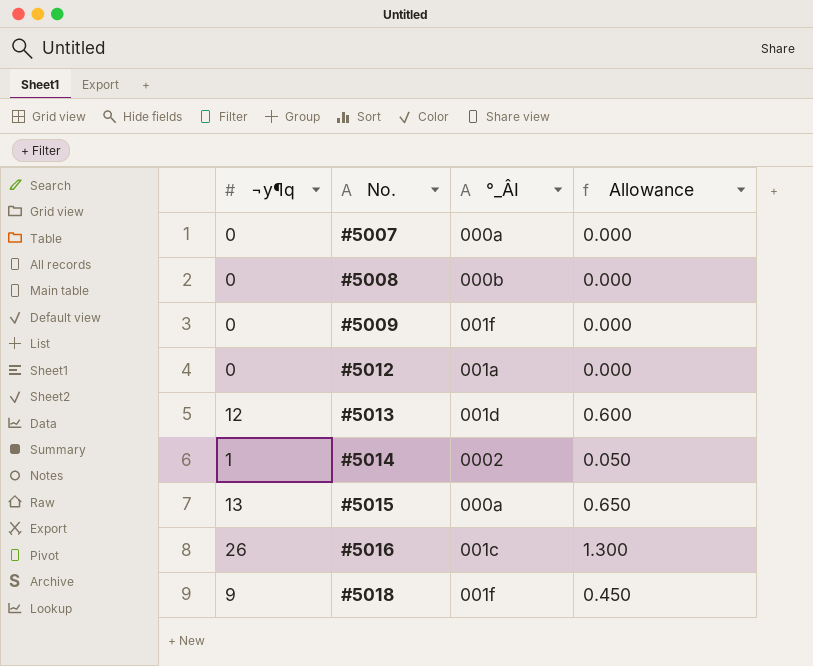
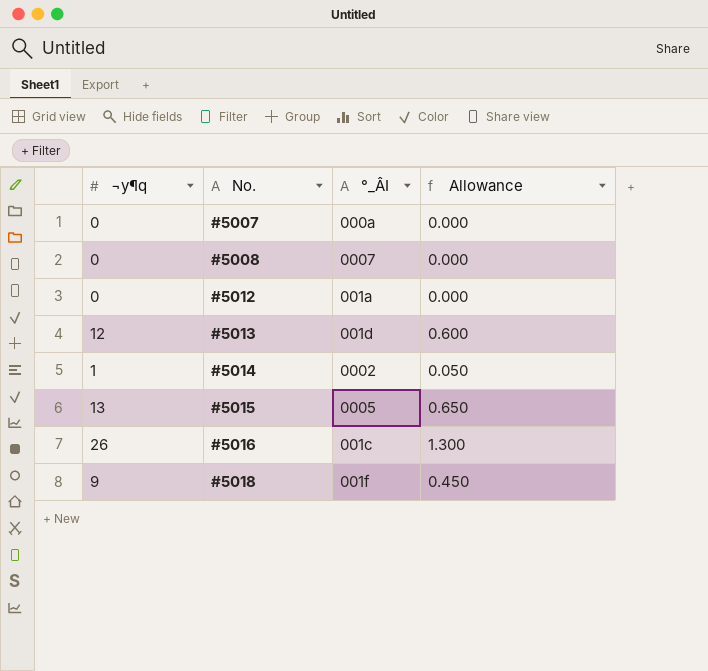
row #5009: 0 | 001f | 0.000 -> none
#5008 | °_ÂI: 000b -> 0007
#5015 | °_ÂI: 000a -> 0005

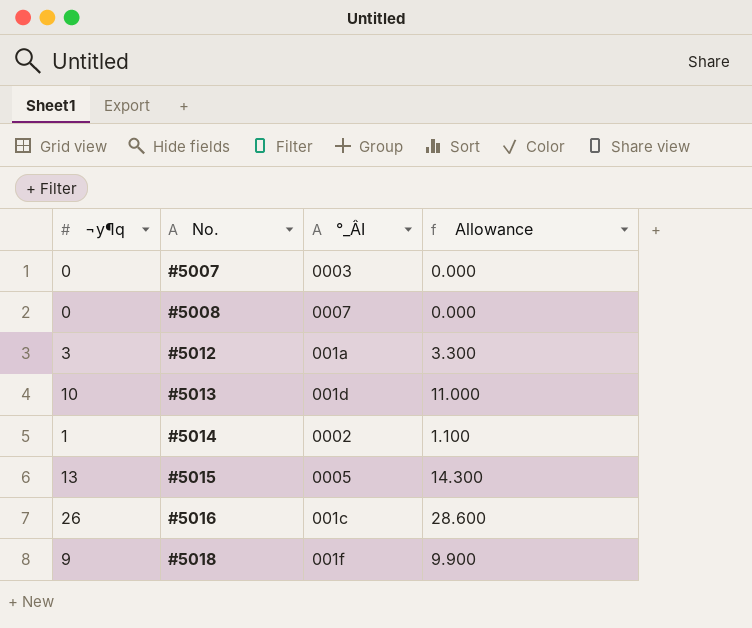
column Allowance | formula: [¬y¶q] * 0.05 -> [¬y¶q] * 1.1
#5007 | °_ÂI: 000a -> 0003
#5012 | ¬y¶q: 0 -> 3
#5013 | ¬y¶q: 12 -> 10

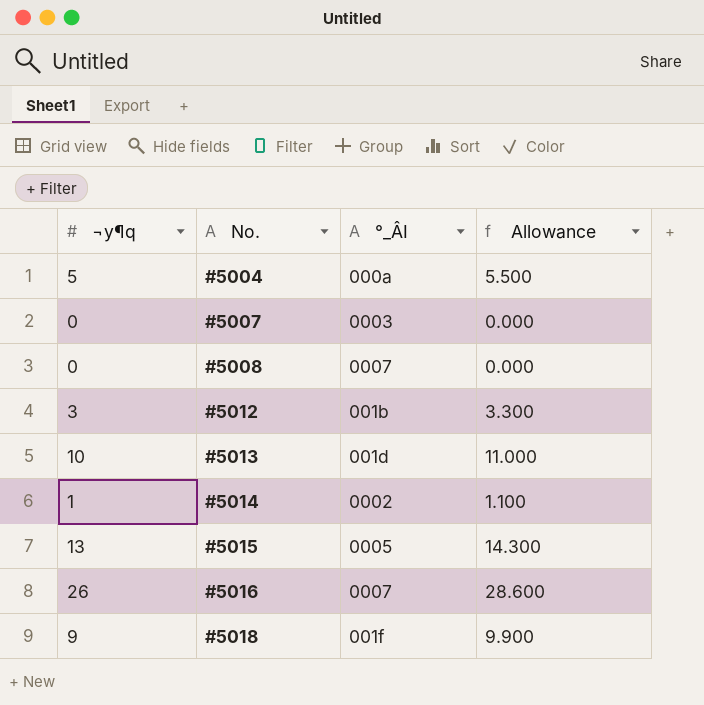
row #5004: none -> 5 | 000a | 5.500
#5012 | °_ÂI: 001a -> 001b
#5016 | °_ÂI: 001c -> 0007

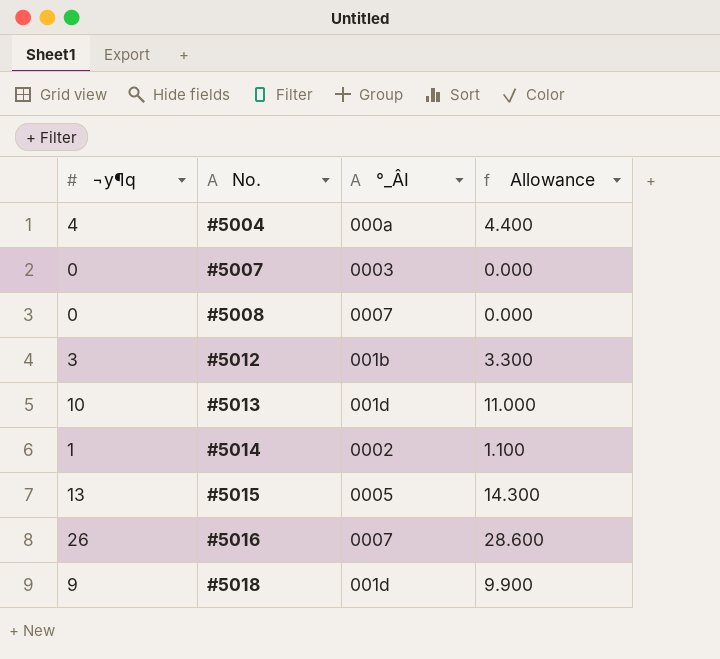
#5004 | ¬y¶q: 5 -> 4
#5004 | Allowance: 5.500 -> 4.400
#5018 | °_ÂI: 001f -> 001d

